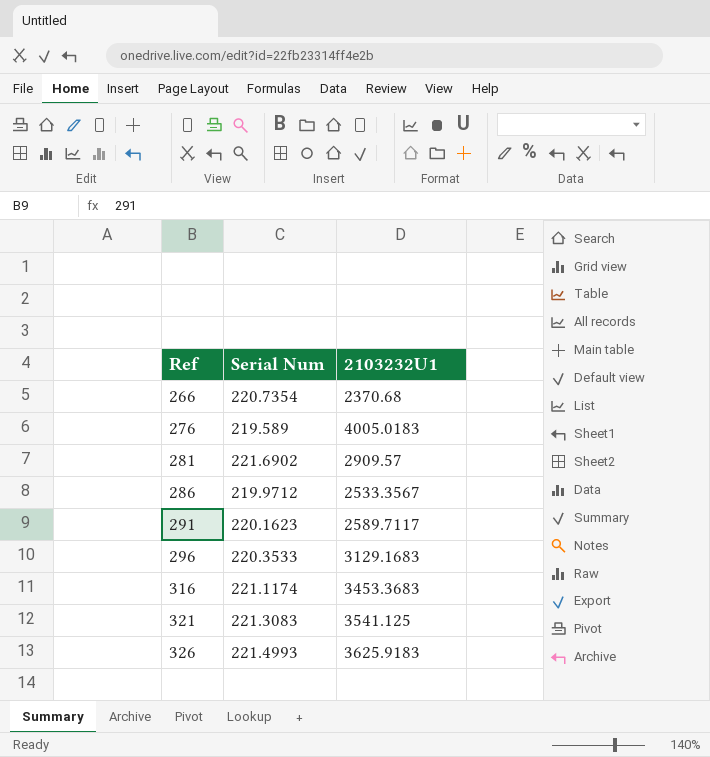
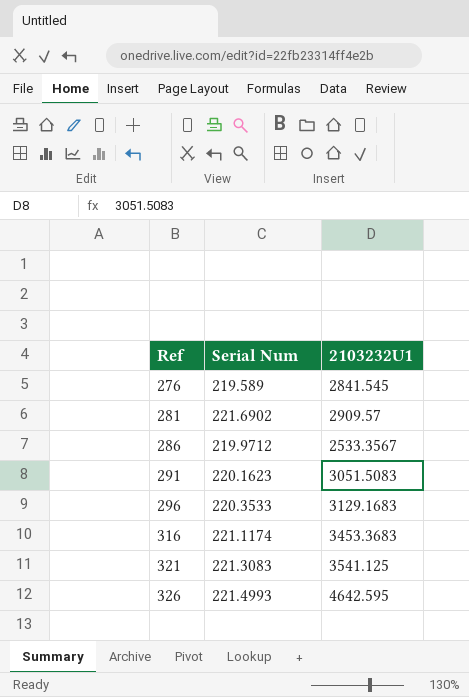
row 266: 220.7354 | 2370.68 -> none
276 | 2103232U1: 4005.0183 -> 2841.545
291 | 2103232U1: 2589.7117 -> 3051.5083
326 | 2103232U1: 3625.9183 -> 4642.595

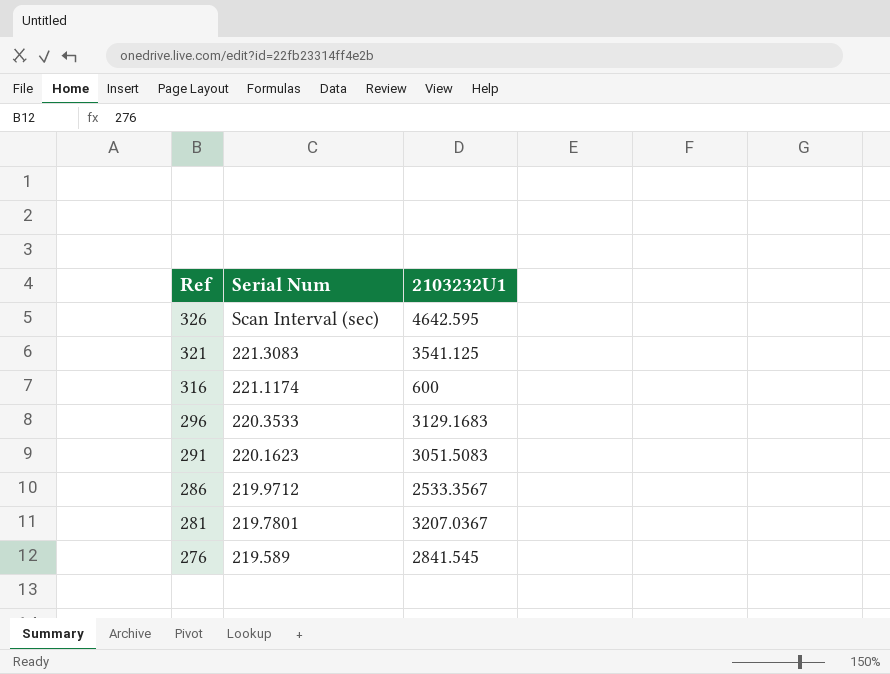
row order: Ref ascending -> Ref descending
326 | Serial Num: 221.4993 -> Scan Interval (sec)
316 | 2103232U1: 3453.3683 -> 600
281 | Serial Num: 221.6902 -> 219.7801
281 | 2103232U1: 2909.57 -> 3207.0367

